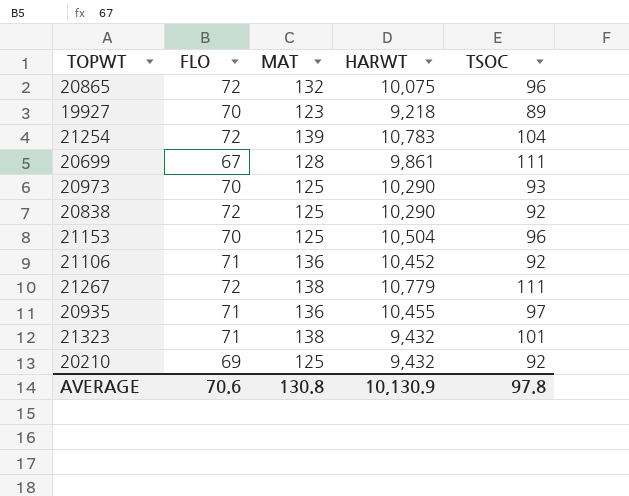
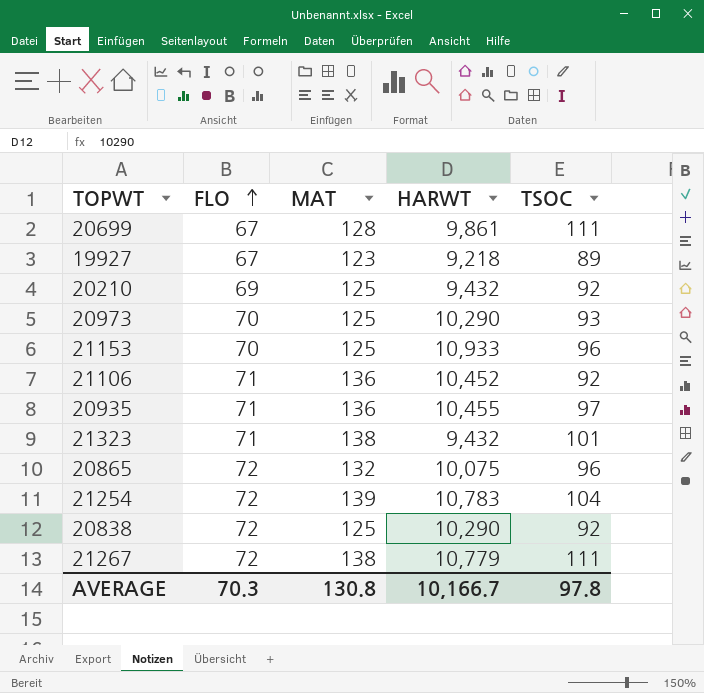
row order: none -> FLO ascending
19927 | FLO: 70 -> 67
21153 | HARWT: 10,504 -> 10,933
AVERAGE | FLO: 70.6 -> 70.3
AVERAGE | HARWT: 10,130.9 -> 10,166.7

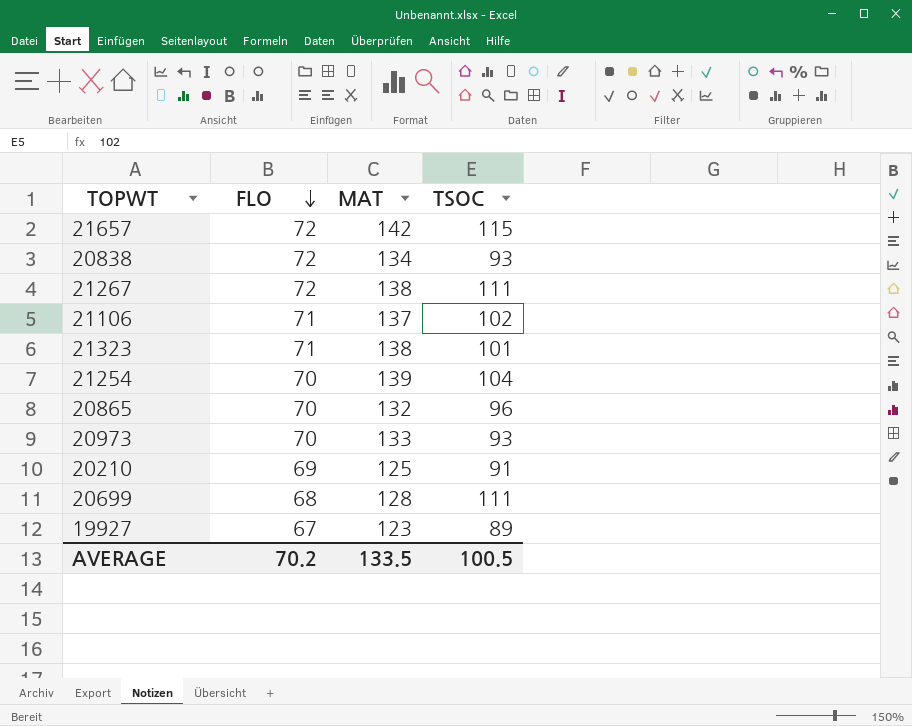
row order: FLO ascending -> FLO descending
column HARWT | position: 4 -> none
row 21153: 70 | 125 | 10,933 | 96 -> none
row 20935: 71 | 136 | 10,455 | 97 -> none
row 21657: none -> 72 | 142 | 115
20838 | MAT: 125 -> 134
20838 | TSOC: 92 -> 93
21106 | MAT: 136 -> 137
21106 | TSOC: 92 -> 102
21254 | FLO: 72 -> 70
20865 | FLO: 72 -> 70
20973 | MAT: 125 -> 133
20210 | TSOC: 92 -> 91
20699 | FLO: 67 -> 68
AVERAGE | FLO: 70.3 -> 70.2
AVERAGE | MAT: 130.8 -> 133.5
AVERAGE | TSOC: 97.8 -> 100.5

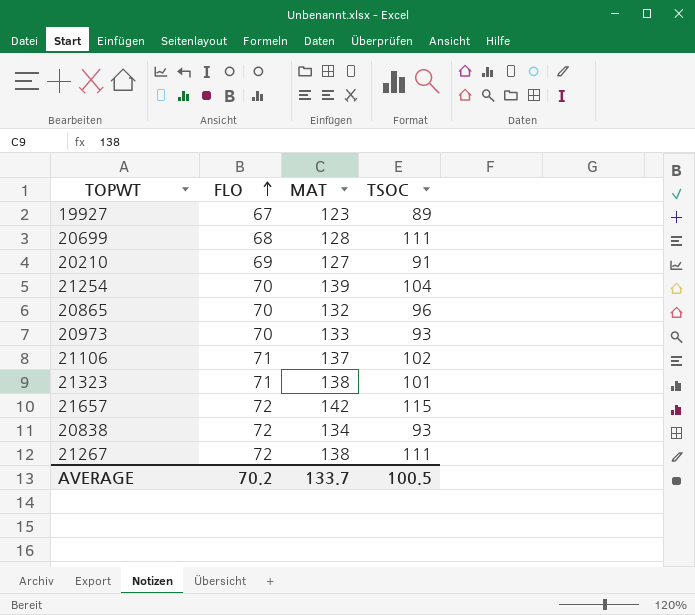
row order: FLO descending -> FLO ascending
20210 | MAT: 125 -> 127
AVERAGE | MAT: 133.5 -> 133.7

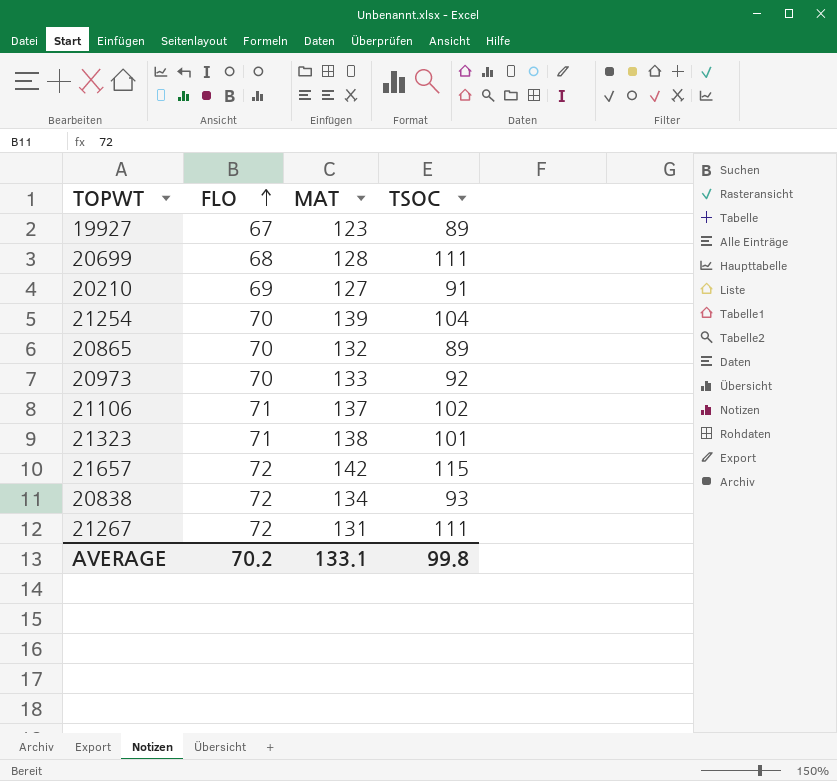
20865 | TSOC: 96 -> 89
20973 | TSOC: 93 -> 92
21267 | MAT: 138 -> 131
AVERAGE | MAT: 133.7 -> 133.1
AVERAGE | TSOC: 100.5 -> 99.8

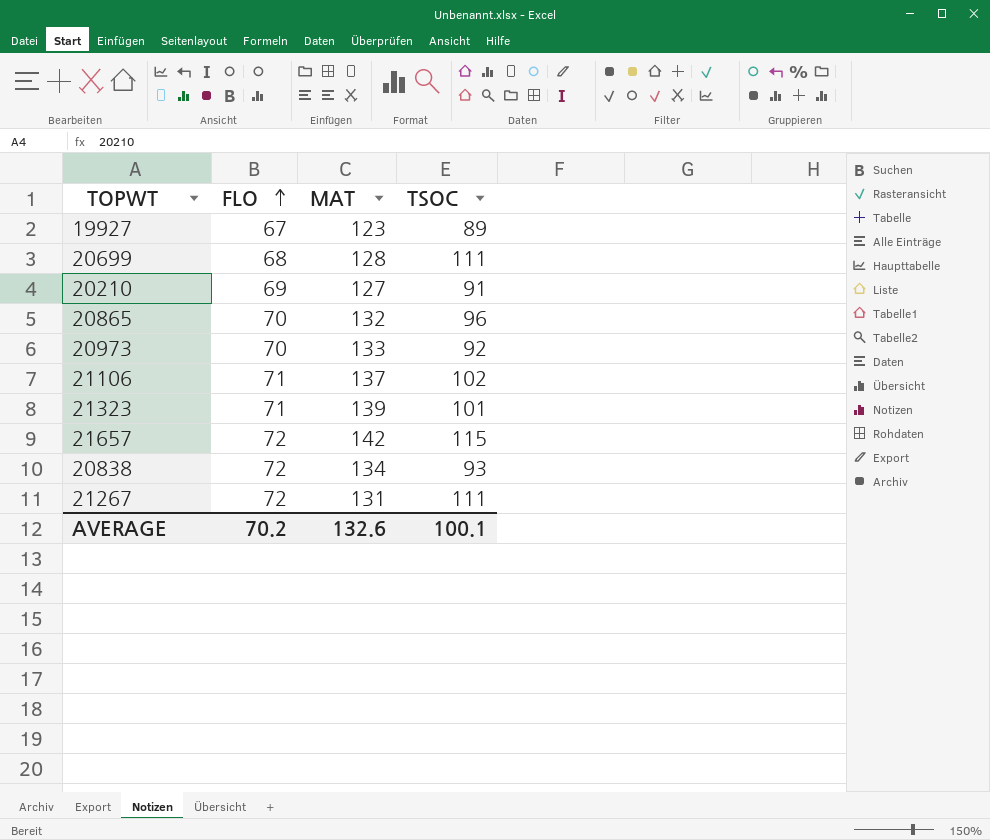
row 21254: 70 | 139 | 104 -> none
20865 | TSOC: 89 -> 96
21323 | MAT: 138 -> 139
AVERAGE | MAT: 133.1 -> 132.6
AVERAGE | TSOC: 99.8 -> 100.1

